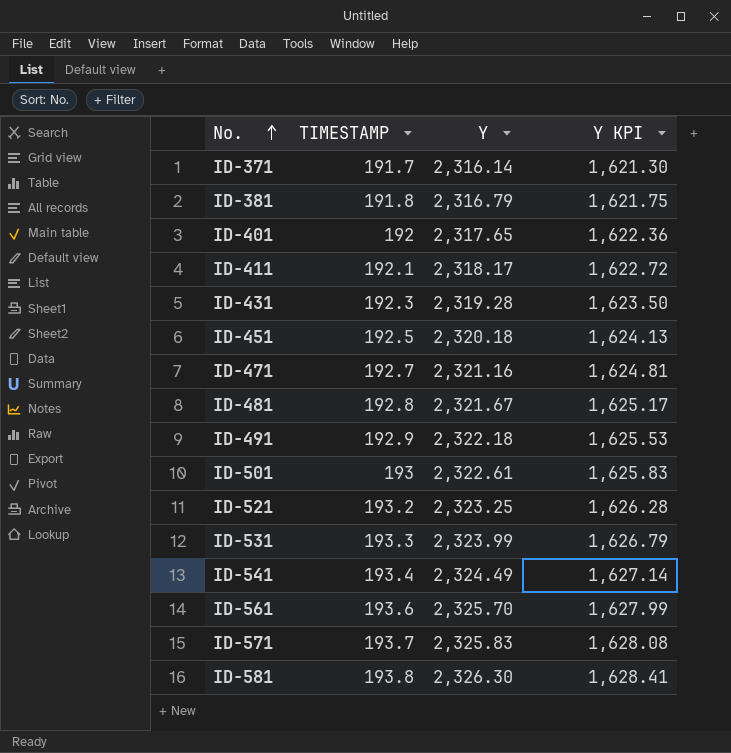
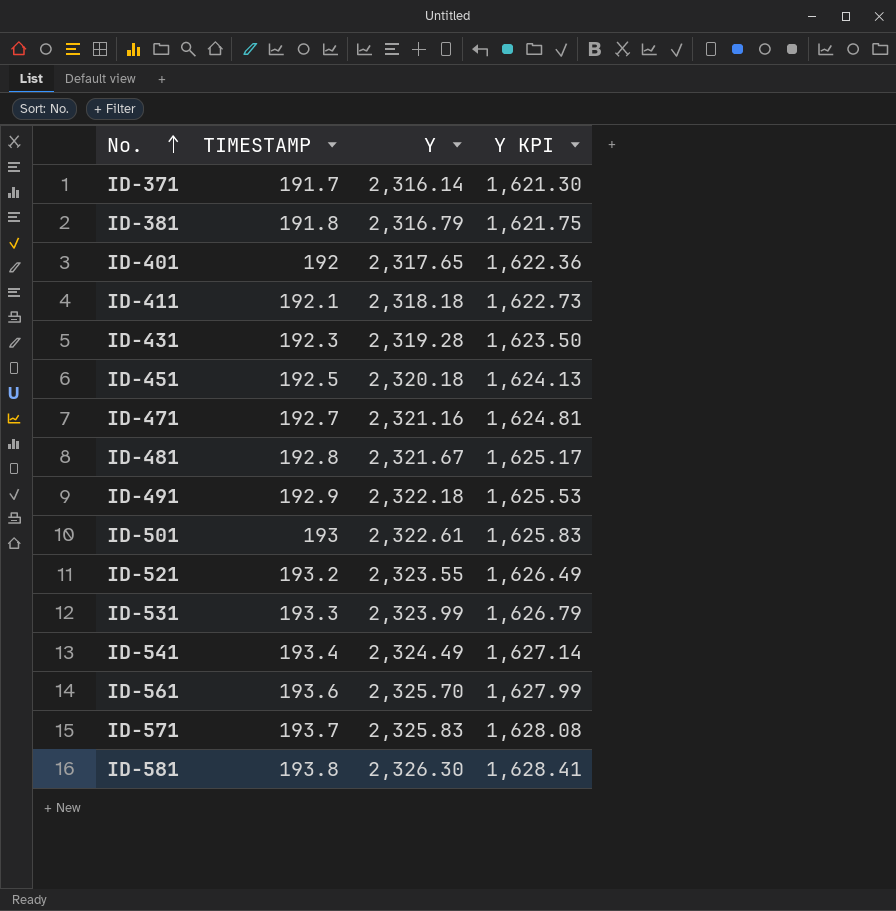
ID-411 | Y: 2,318.17 -> 2,318.18
ID-411 | Y KPI: 1,622.72 -> 1,622.73
ID-521 | Y: 2,323.25 -> 2,323.55
ID-521 | Y KPI: 1,626.28 -> 1,626.49

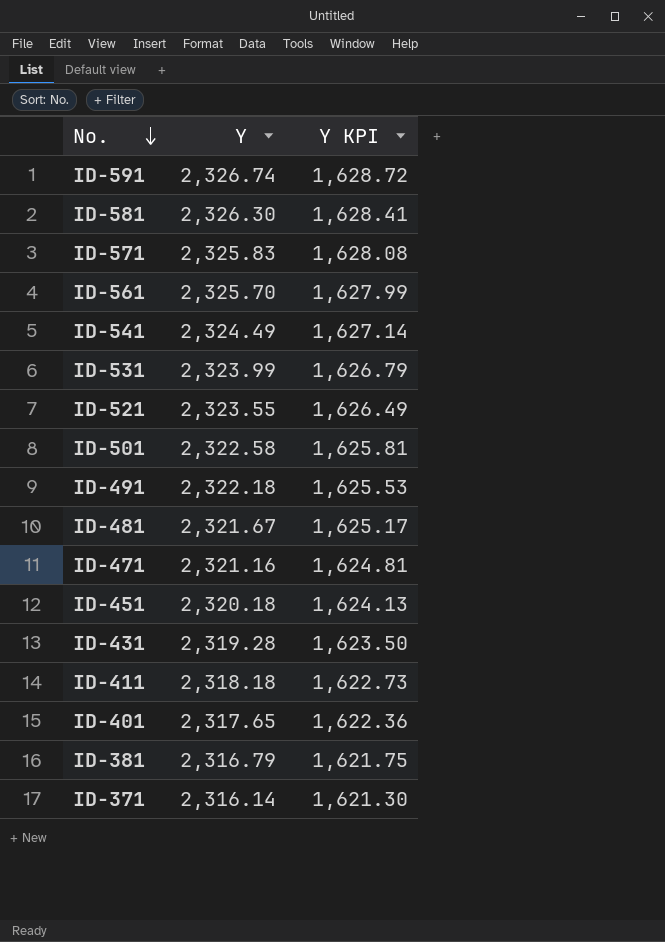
row order: No. ascending -> No. descending
column TIMESTAMP | position: 2 -> none
row ID-591: none -> 2,326.74 | 1,628.72
ID-501 | Y: 2,322.61 -> 2,322.58
ID-501 | Y KPI: 1,625.83 -> 1,625.81

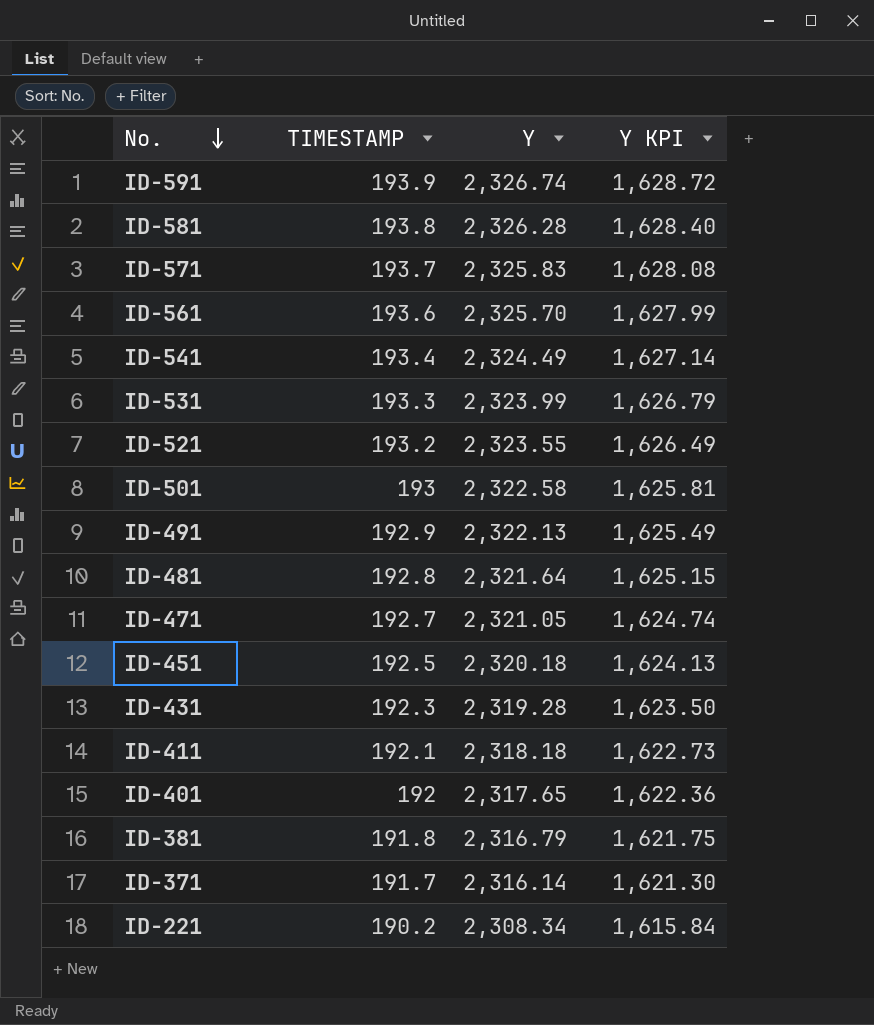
column TIMESTAMP | position: none -> 2
ID-581 | Y: 2,326.30 -> 2,326.28
ID-581 | Y KPI: 1,628.41 -> 1,628.40
ID-491 | Y: 2,322.18 -> 2,322.13
ID-491 | Y KPI: 1,625.53 -> 1,625.49
ID-481 | Y: 2,321.67 -> 2,321.64
ID-481 | Y KPI: 1,625.17 -> 1,625.15
ID-471 | Y: 2,321.16 -> 2,321.05
ID-471 | Y KPI: 1,624.81 -> 1,624.74
row ID-221: none -> 190.2 | 2,308.34 | 1,615.84

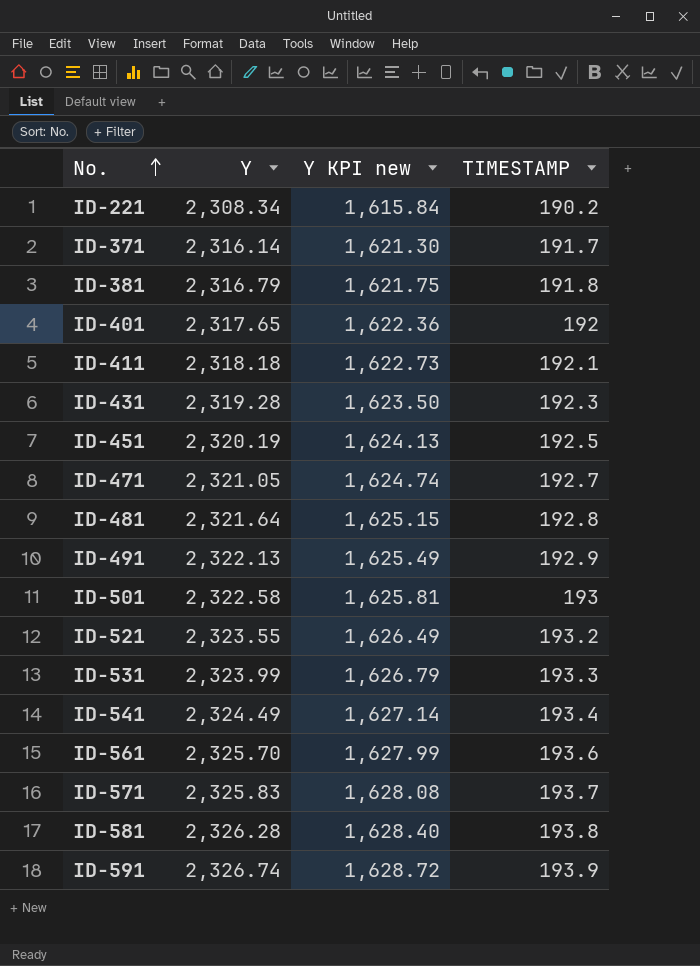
row order: No. descending -> No. ascending
column name: Y KPI -> Y KPI new
column TIMESTAMP | position: 2 -> 4
ID-451 | Y: 2,320.18 -> 2,320.19

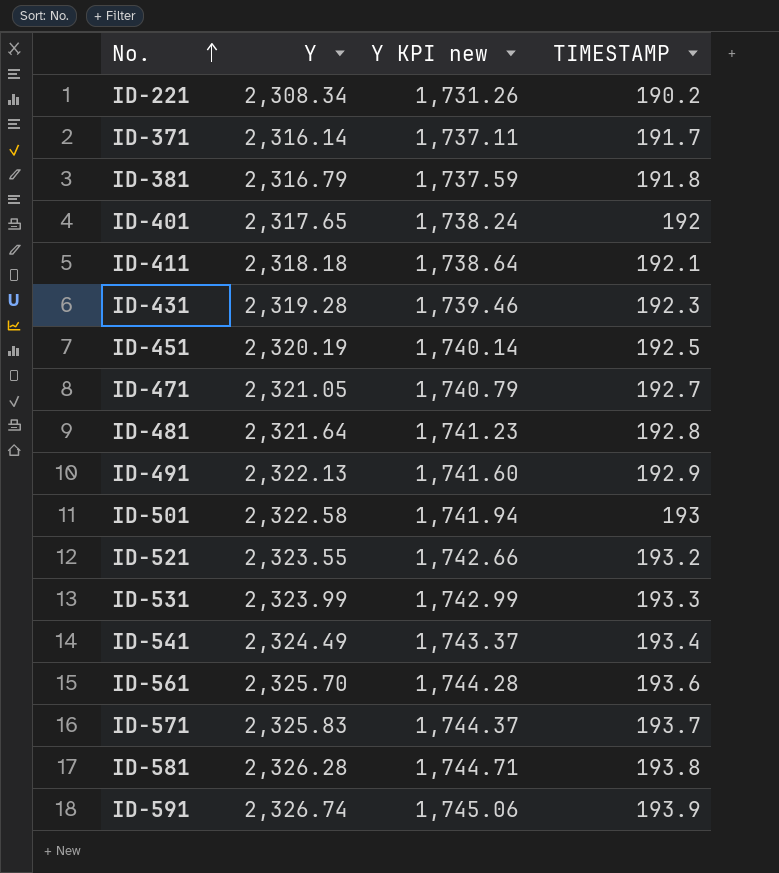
column Y KPI new | formula: [Y] * 0.7 -> [Y] * 0.75

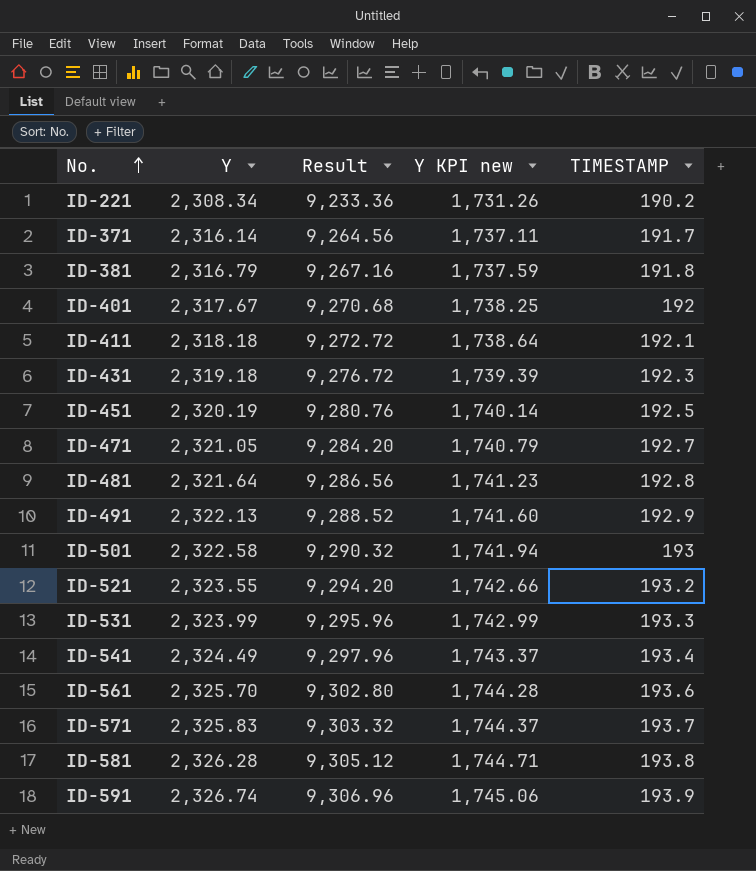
column Result | formula: none -> [Y] * 4
ID-401 | Y: 2,317.65 -> 2,317.67
ID-401 | Y KPI new: 1,738.24 -> 1,738.25
ID-431 | Y: 2,319.28 -> 2,319.18
ID-431 | Y KPI new: 1,739.46 -> 1,739.39

